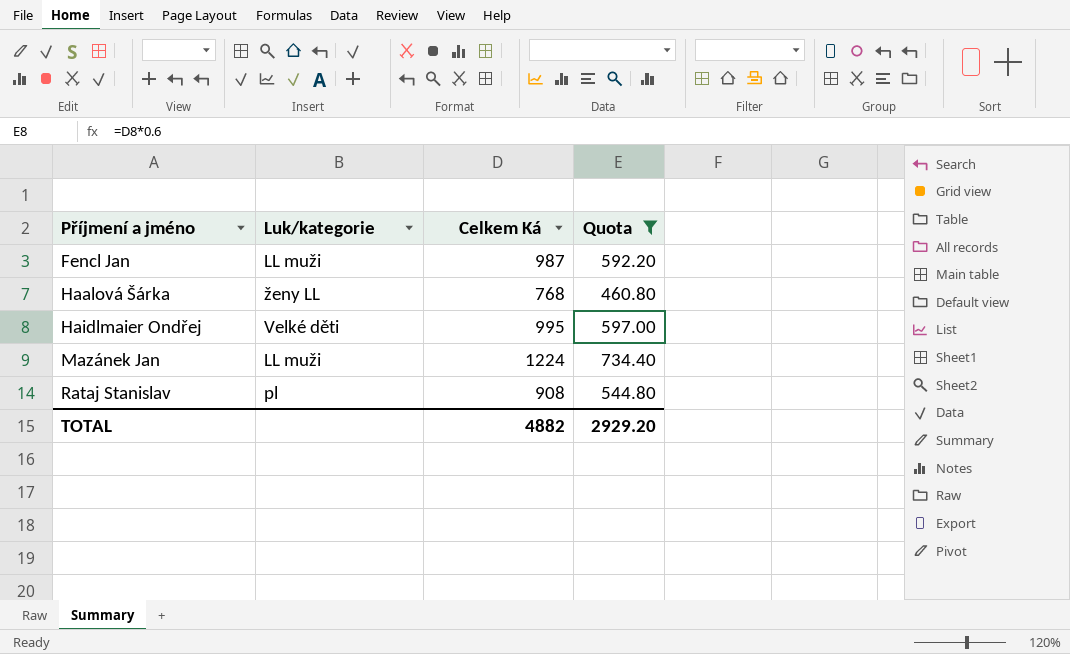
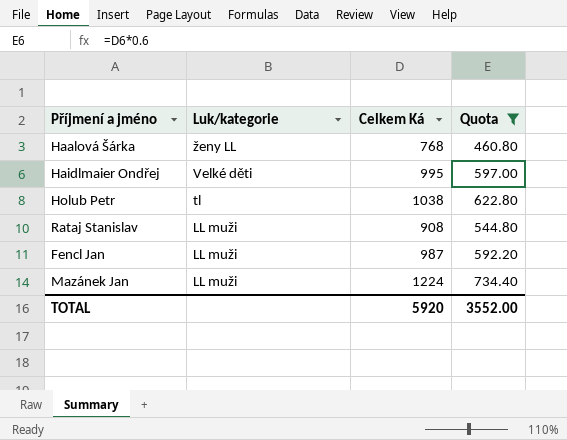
row order: Příjmení a jméno ascending -> Luk/kategorie descending
row Holub Petr: none -> tl | 1038 | 622.80
Rataj Stanislav | Luk/kategorie: pl -> LL muži
TOTAL | Celkem Ká: 4882 -> 5920
TOTAL | Quota: 2929.20 -> 3552.00

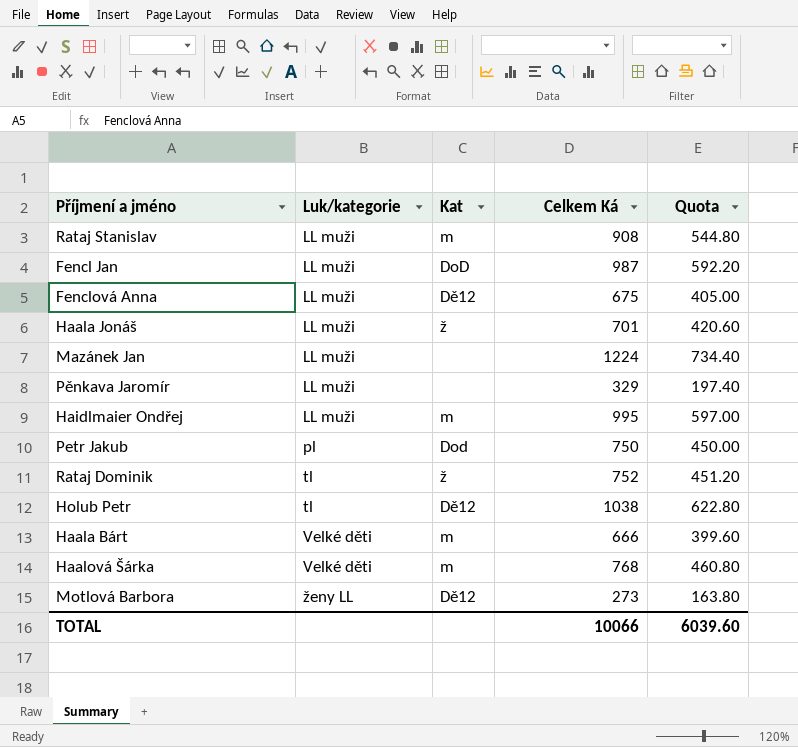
filter: Quota >= 460.80 -> none
row order: Luk/kategorie descending -> Luk/kategorie ascending
column Kat | position: none -> 3
Haidlmaier Ondřej | Luk/kategorie: Velké děti -> LL muži
Haalová Šárka | Luk/kategorie: ženy LL -> Velké děti
TOTAL | Celkem Ká: 5920 -> 10066
TOTAL | Quota: 3552.00 -> 6039.60

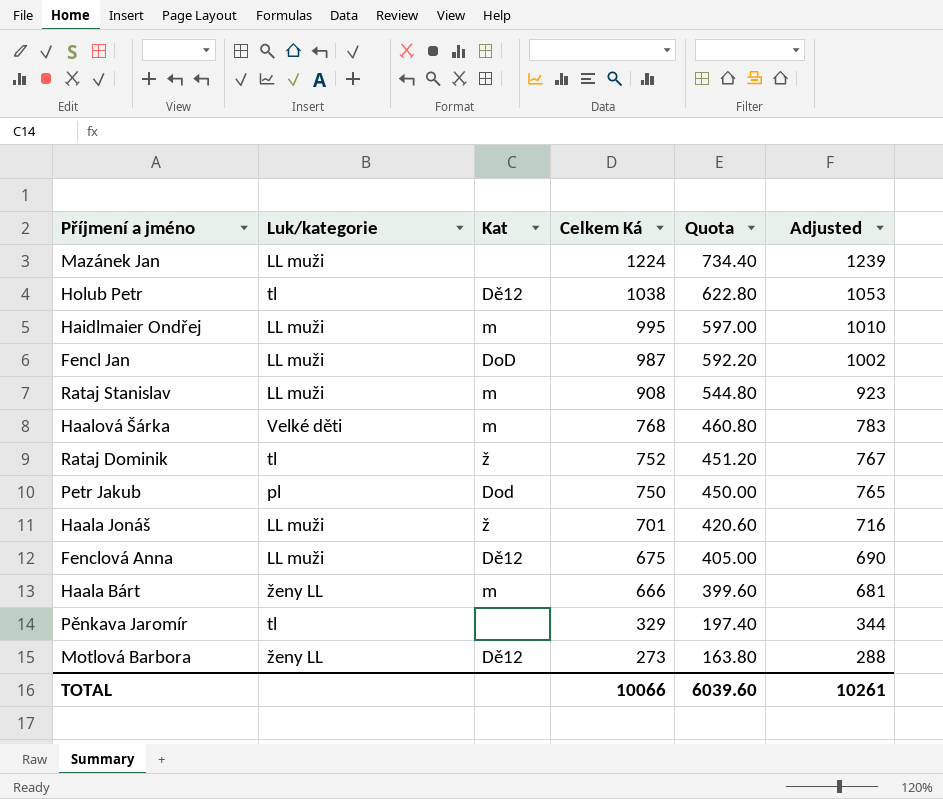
row order: Luk/kategorie ascending -> Celkem Ká descending
column Adjusted | formula: none -> [Celkem Ká] + 15
Haala Bárt | Luk/kategorie: Velké děti -> ženy LL
Pěnkava Jaromír | Luk/kategorie: LL muži -> tl

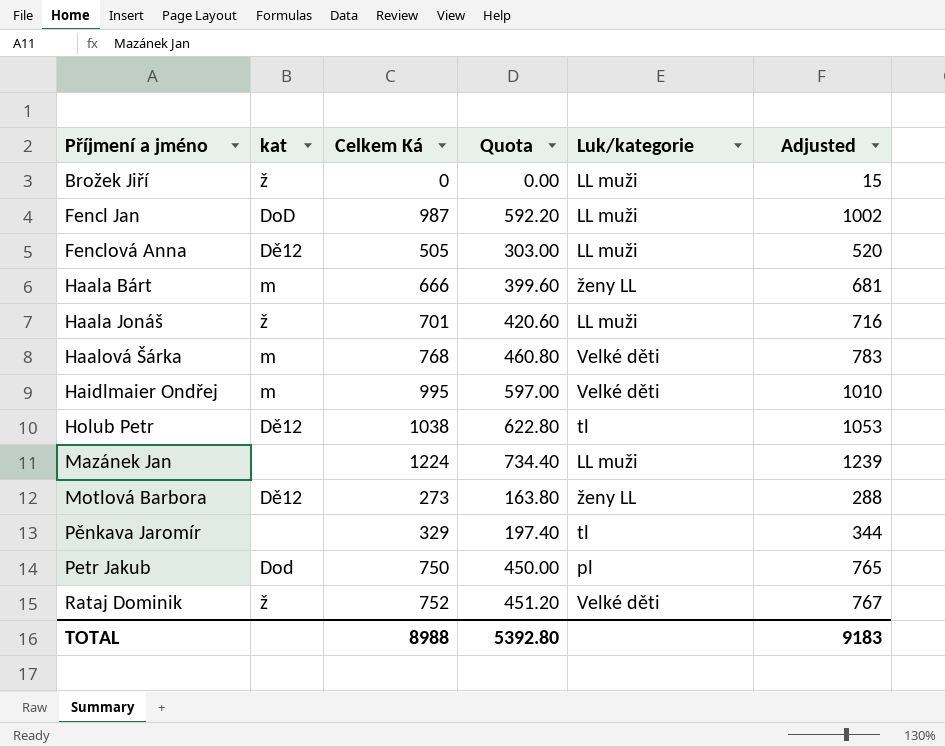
row order: Celkem Ká descending -> Příjmení a jméno ascending
column name: Kat -> kat
column Luk/kategorie | position: 2 -> 5
row Rataj Stanislav: LL muži | m | 908 | 544.80 | 923 -> none
row Brožek Jiří: none -> ž | 0 | 0.00 | LL muži | 15
Fenclová Anna | Celkem Ká: 675 -> 505
Fenclová Anna | Quota: 405.00 -> 303.00
Fenclová Anna | Adjusted: 690 -> 520
Haidlmaier Ondřej | Luk/kategorie: LL muži -> Velké děti
Rataj Dominik | Luk/kategorie: tl -> Velké děti
TOTAL | Celkem Ká: 10066 -> 8988
TOTAL | Quota: 6039.60 -> 5392.80
TOTAL | Adjusted: 10261 -> 9183

